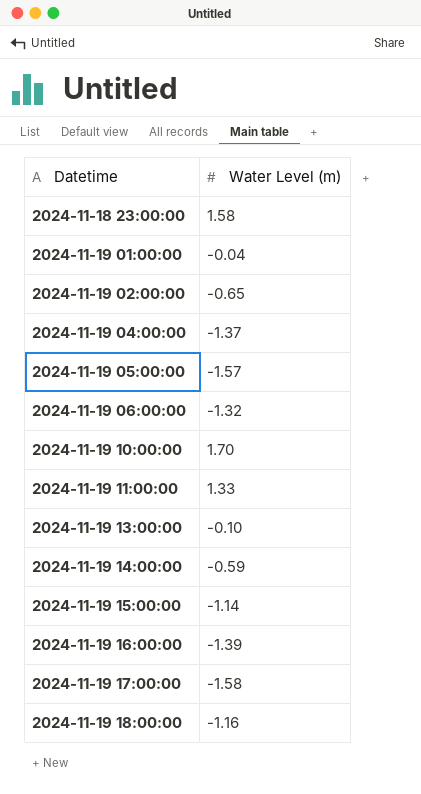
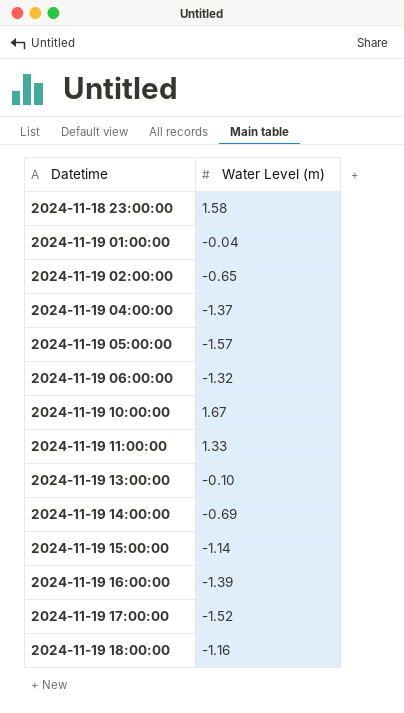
2024-11-19 10:00:00 | Water Level (m): 1.70 -> 1.67
2024-11-19 14:00:00 | Water Level (m): -0.59 -> -0.69
2024-11-19 17:00:00 | Water Level (m): -1.58 -> -1.52

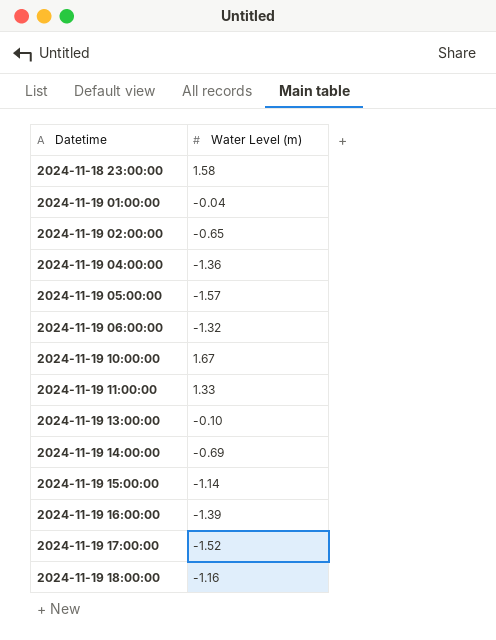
2024-11-19 04:00:00 | Water Level (m): -1.37 -> -1.36

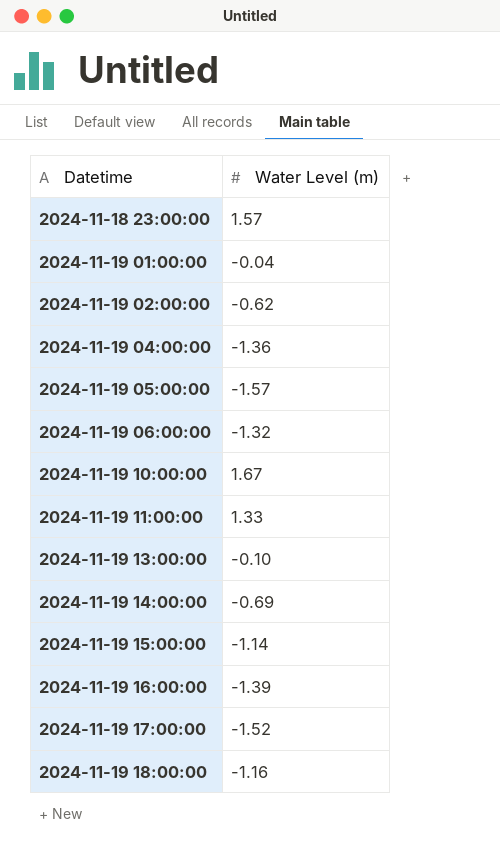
2024-11-18 23:00:00 | Water Level (m): 1.58 -> 1.57
2024-11-19 02:00:00 | Water Level (m): -0.65 -> -0.62

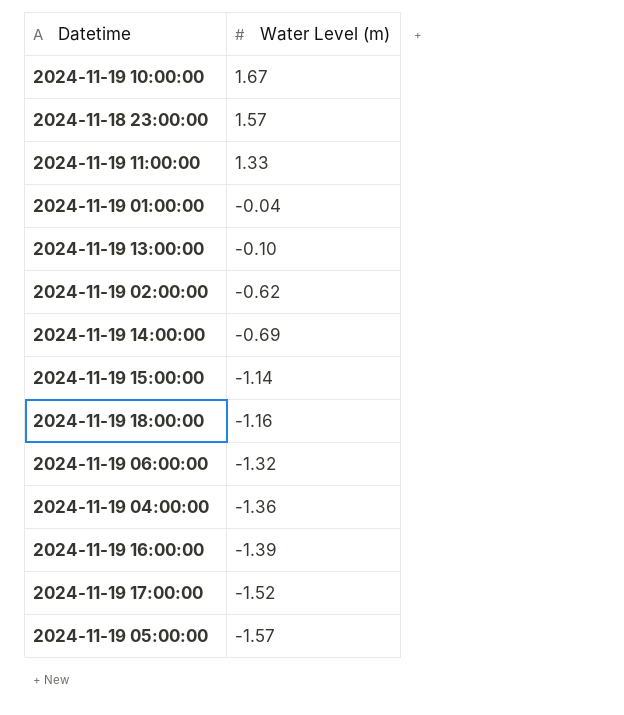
row order: Datetime ascending -> Water Level (m) descending

